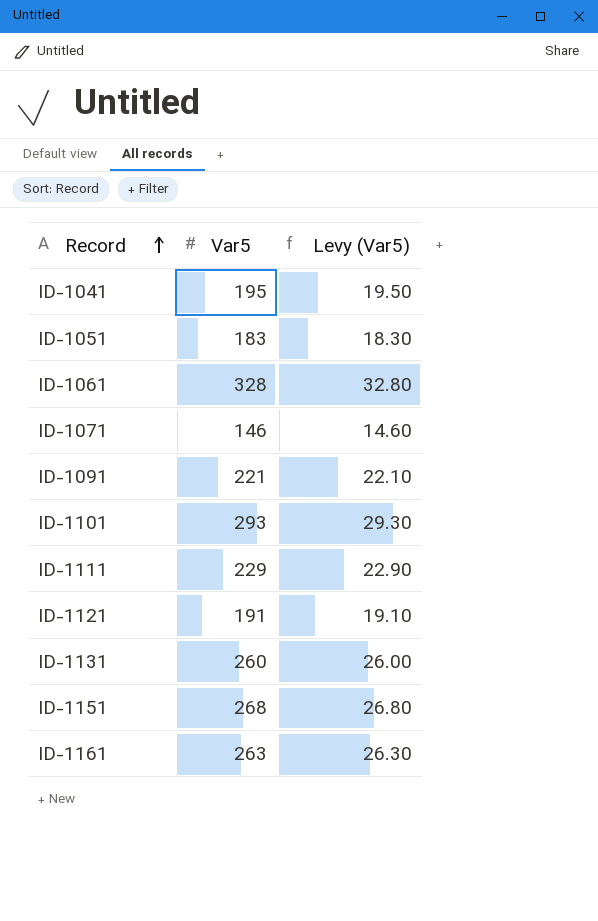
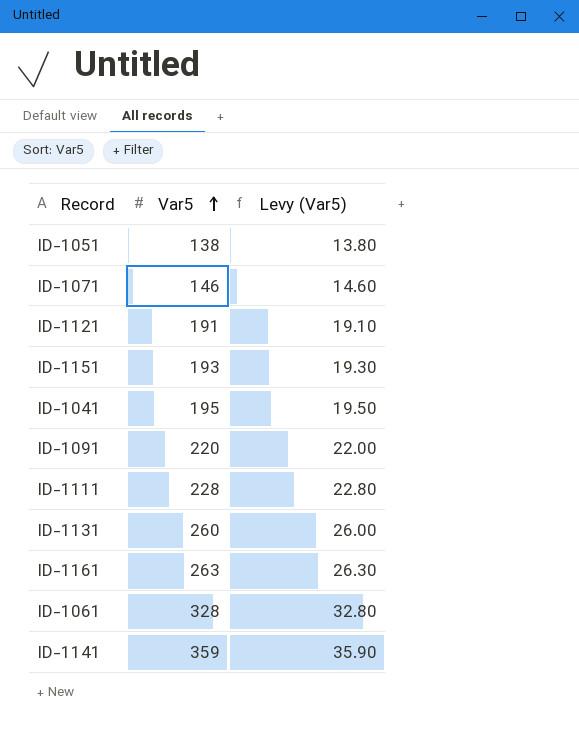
row order: Record ascending -> Var5 ascending
row ID-1101: 293 | 29.30 -> none
ID-1051 | Var5: 183 -> 138
ID-1051 | Levy (Var5): 18.30 -> 13.80
ID-1151 | Var5: 268 -> 193
ID-1151 | Levy (Var5): 26.80 -> 19.30
ID-1091 | Var5: 221 -> 220
ID-1091 | Levy (Var5): 22.10 -> 22.00
ID-1111 | Var5: 229 -> 228
ID-1111 | Levy (Var5): 22.90 -> 22.80
row ID-1141: none -> 359 | 35.90

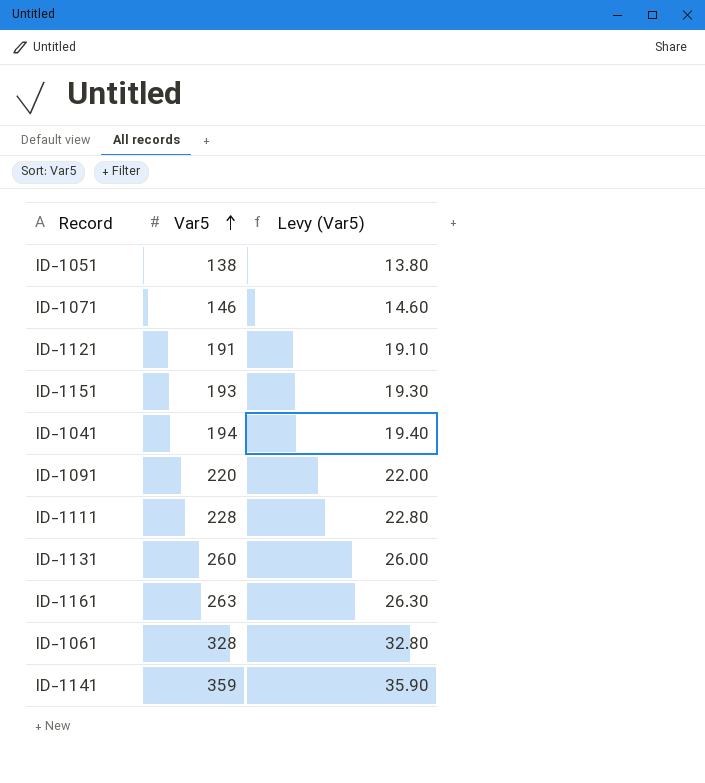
ID-1041 | Var5: 195 -> 194
ID-1041 | Levy (Var5): 19.50 -> 19.40

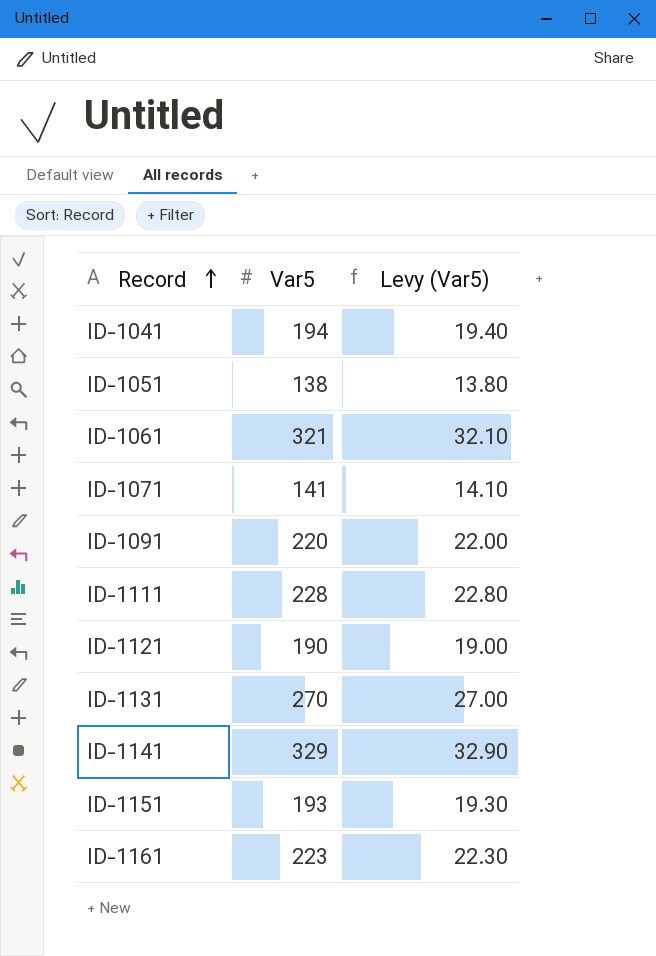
row order: Var5 ascending -> Record ascending
ID-1061 | Var5: 328 -> 321
ID-1061 | Levy (Var5): 32.80 -> 32.10
ID-1071 | Var5: 146 -> 141
ID-1071 | Levy (Var5): 14.60 -> 14.10
ID-1121 | Var5: 191 -> 190
ID-1121 | Levy (Var5): 19.10 -> 19.00
ID-1131 | Var5: 260 -> 270
ID-1131 | Levy (Var5): 26.00 -> 27.00
ID-1141 | Var5: 359 -> 329
ID-1141 | Levy (Var5): 35.90 -> 32.90
ID-1161 | Var5: 263 -> 223
ID-1161 | Levy (Var5): 26.30 -> 22.30

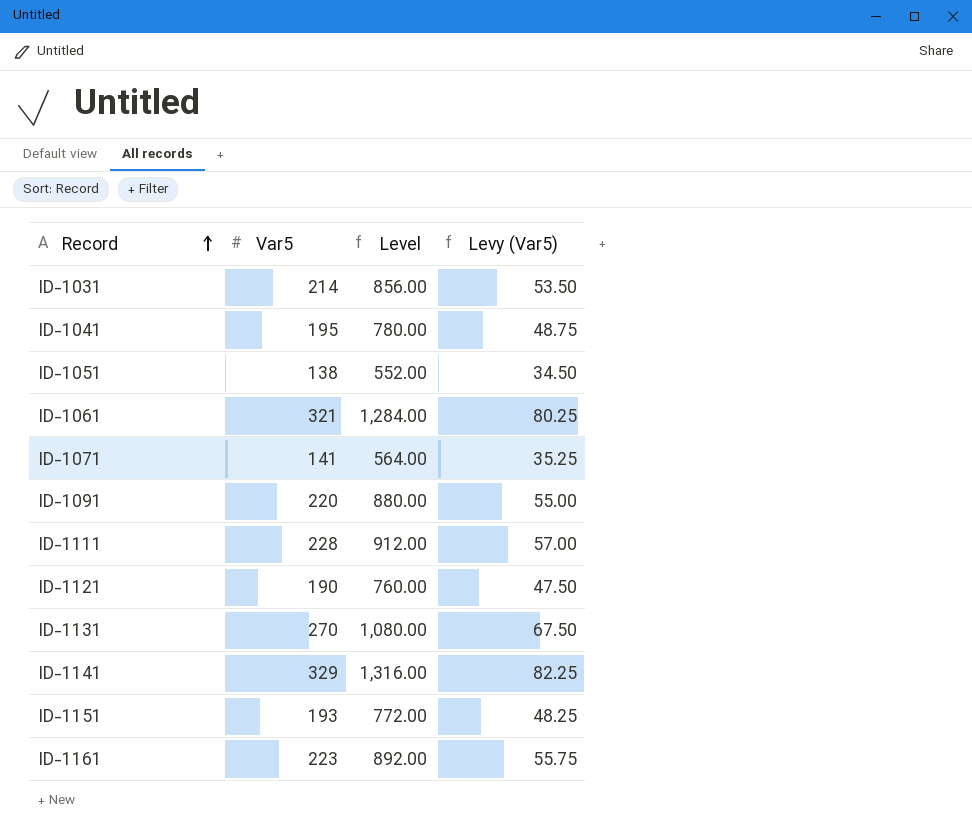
column Level | formula: none -> [Var5] * 4
column Levy (Var5) | formula: [Var5] * 0.1 -> [Var5] * 0.25
row ID-1031: none -> 214 | 856.00 | 53.50
ID-1041 | Var5: 194 -> 195

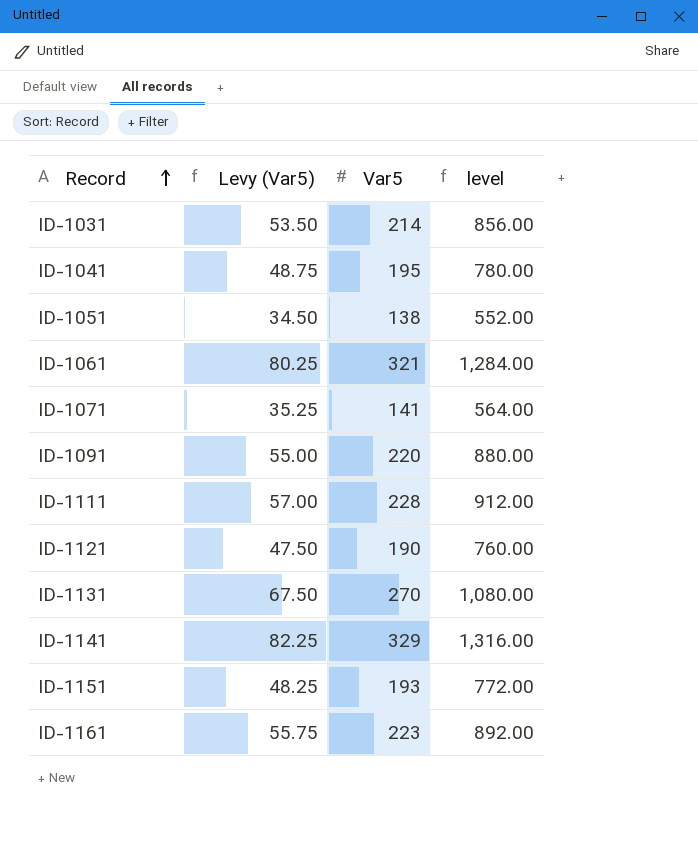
column Levy (Var5) | position: 4 -> 2
column name: Level -> level

